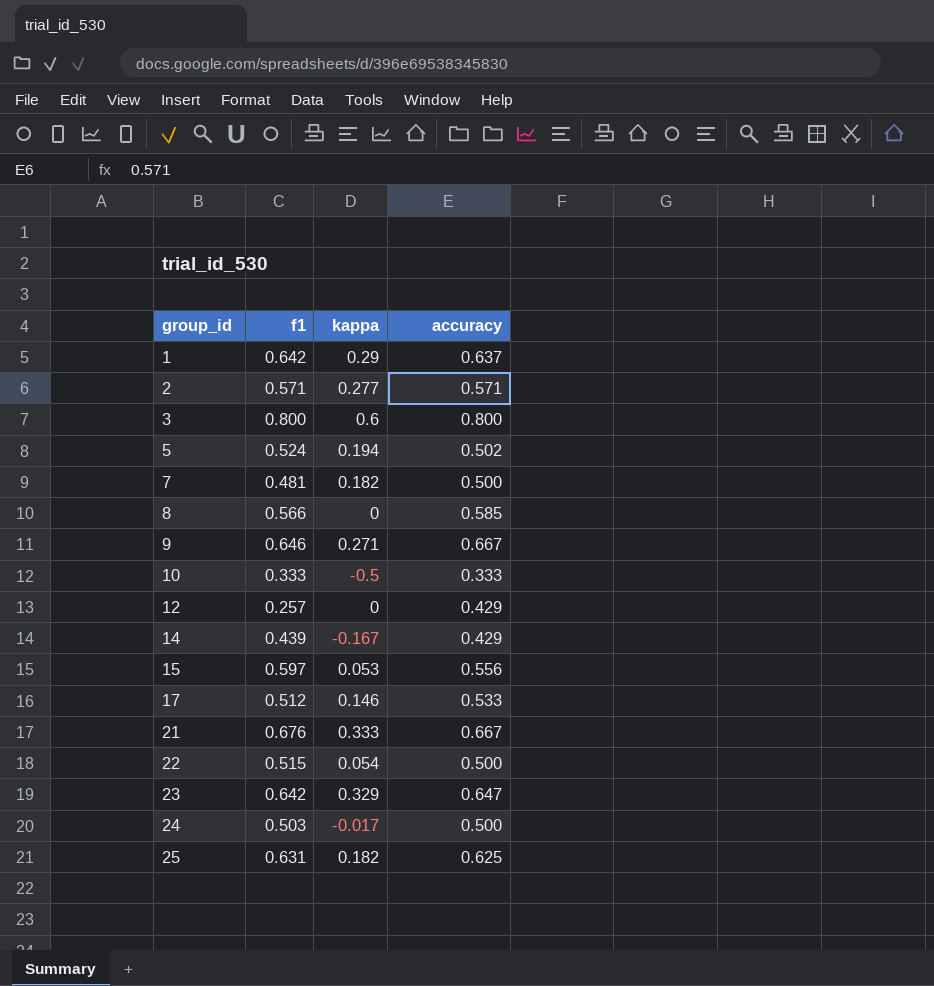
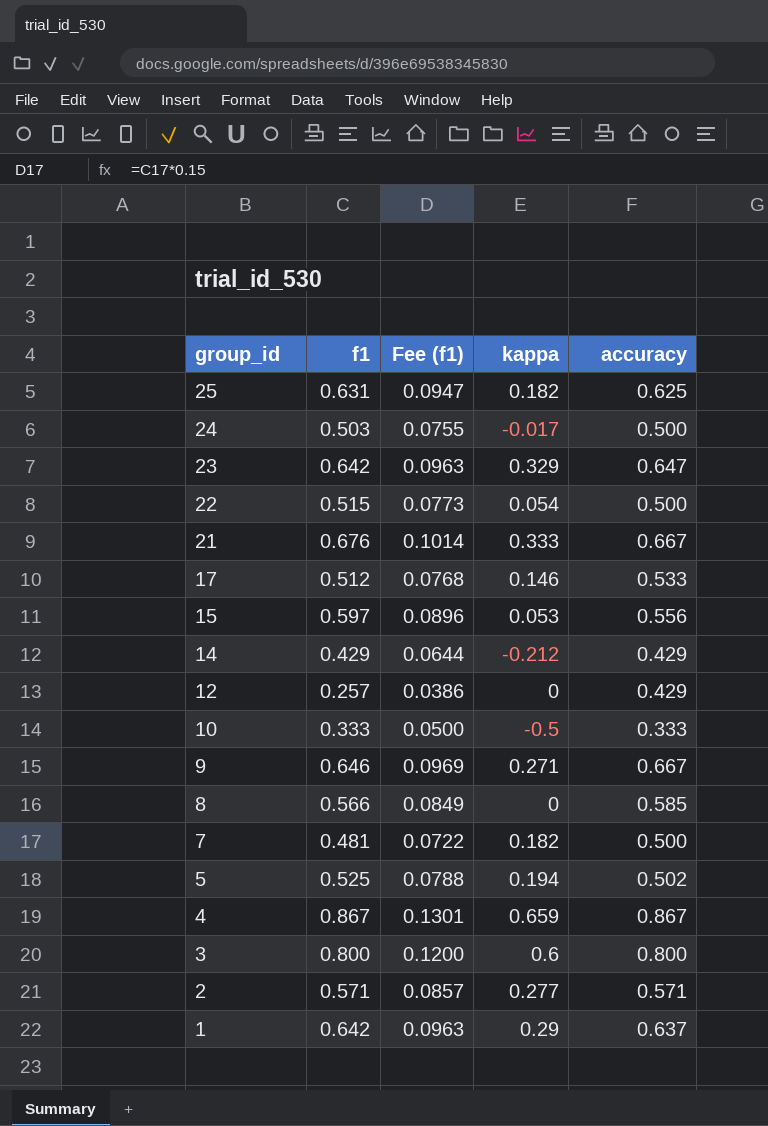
row order: group_id ascending -> group_id descending
column Fee (f1) | formula: none -> [f1] * 0.15
14 | f1: 0.439 -> 0.429
14 | kappa: -0.167 -> -0.212
5 | f1: 0.524 -> 0.525
row 4: none -> 0.867 | 0.1301 | 0.659 | 0.867

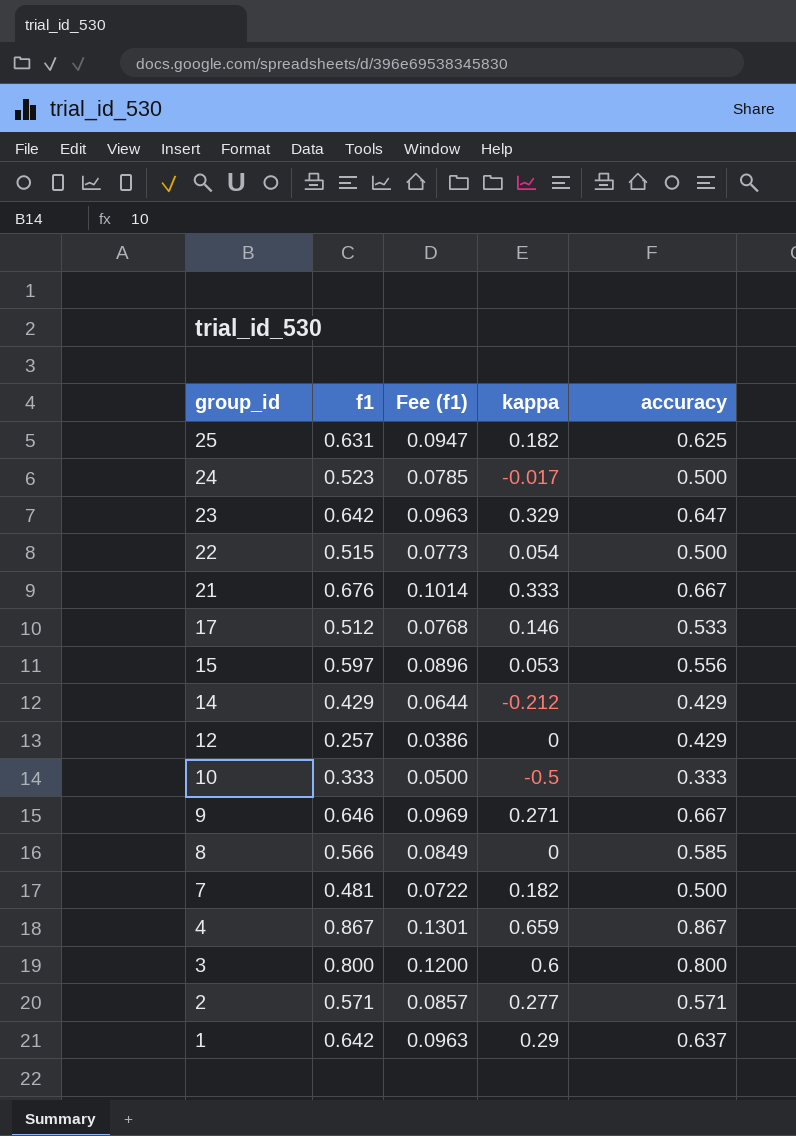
row 5: 0.525 | 0.0788 | 0.194 | 0.502 -> none
24 | f1: 0.503 -> 0.523
24 | Fee (f1): 0.0755 -> 0.0785

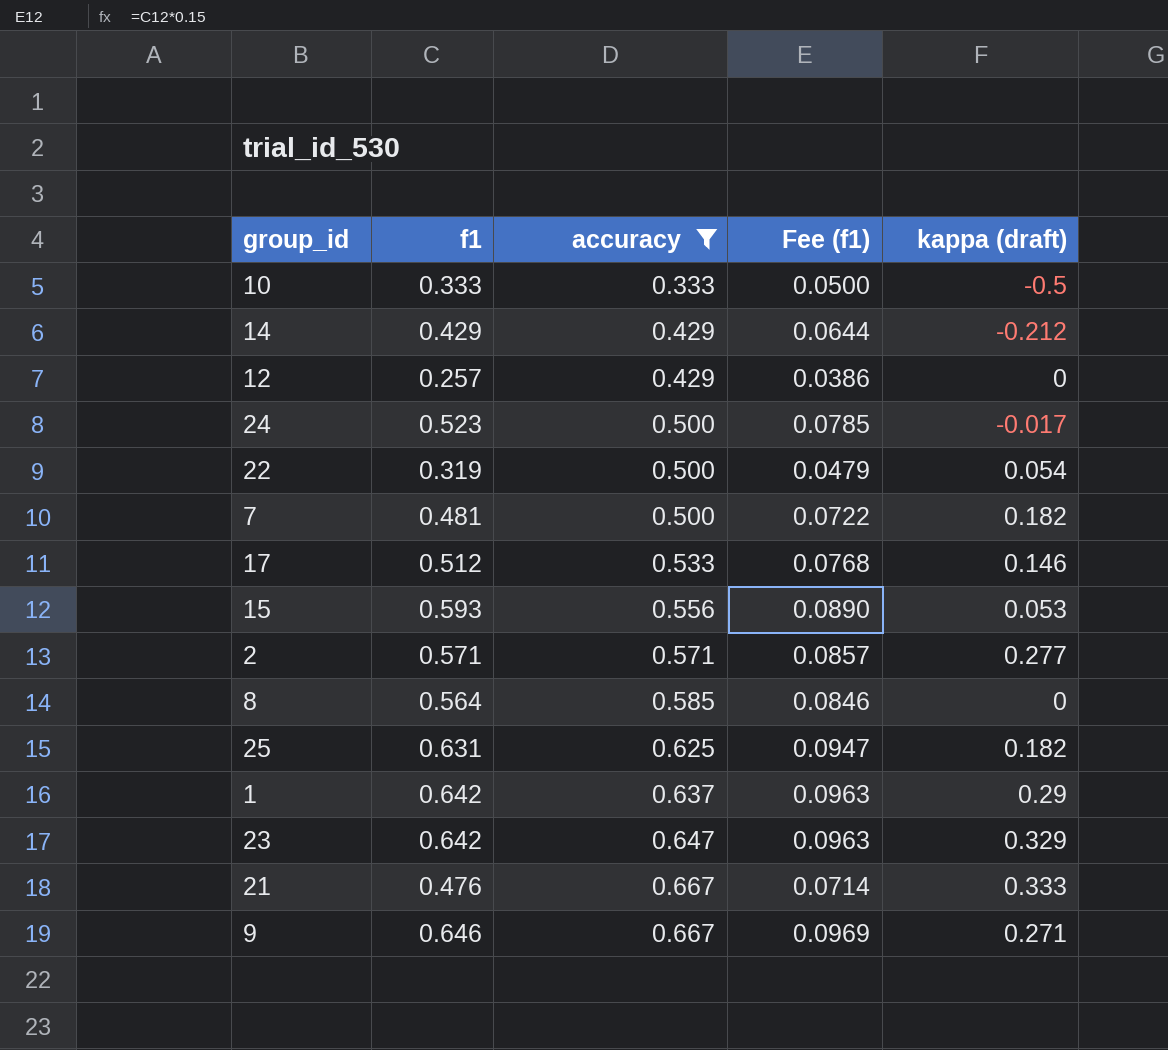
filter: none -> accuracy <= 0.667
row order: group_id descending -> accuracy ascending
column accuracy | position: 5 -> 3
column name: kappa -> kappa (draft)
22 | f1: 0.515 -> 0.319
22 | Fee (f1): 0.0773 -> 0.0479
15 | f1: 0.597 -> 0.593
15 | Fee (f1): 0.0896 -> 0.0890
8 | f1: 0.566 -> 0.564
8 | Fee (f1): 0.0849 -> 0.0846
21 | f1: 0.676 -> 0.476
21 | Fee (f1): 0.1014 -> 0.0714

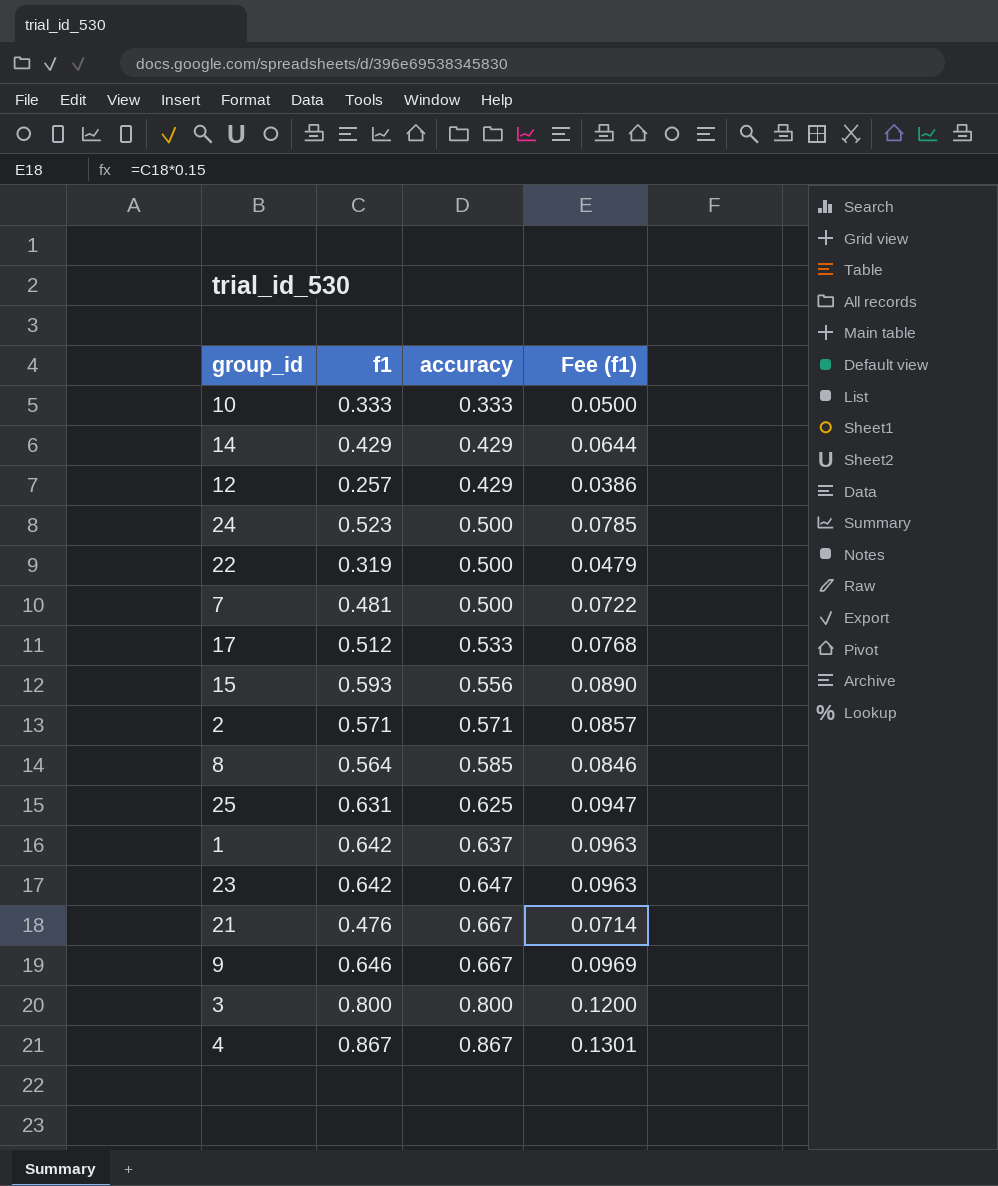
filter: accuracy <= 0.667 -> none
column kappa (draft) | position: 5 -> none

